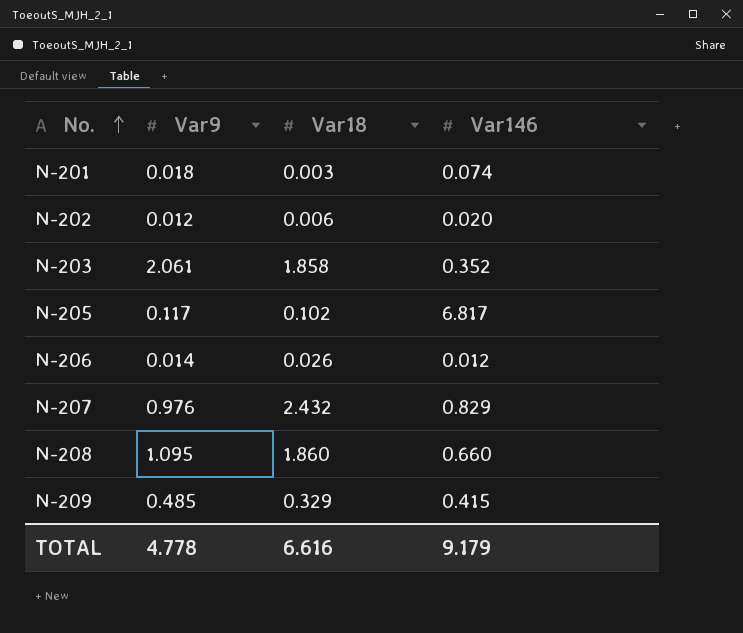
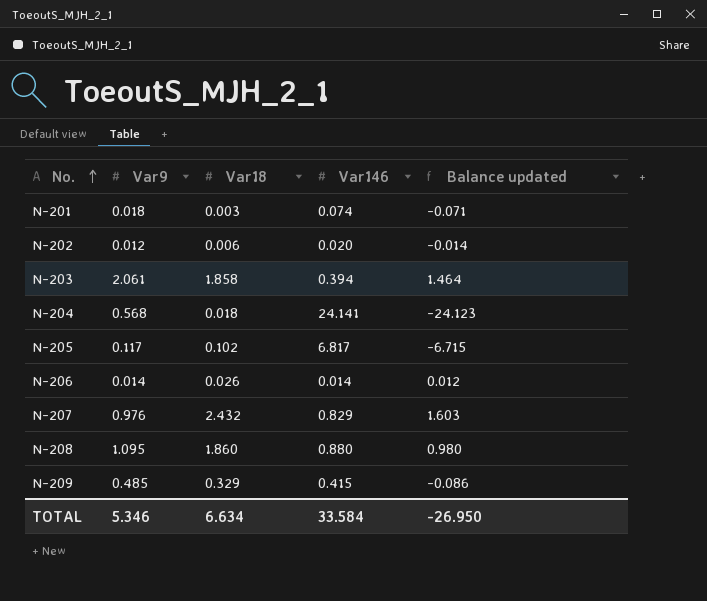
column Balance updated | formula: none -> [Var18] - [Var146]
N-203 | Var146: 0.352 -> 0.394
row N-204: none -> 0.568 | 0.018 | 24.141 | -24.123
N-206 | Var146: 0.012 -> 0.014
N-208 | Var146: 0.660 -> 0.880
TOTAL | Var9: 4.778 -> 5.346
TOTAL | Var18: 6.616 -> 6.634
TOTAL | Var146: 9.179 -> 33.584

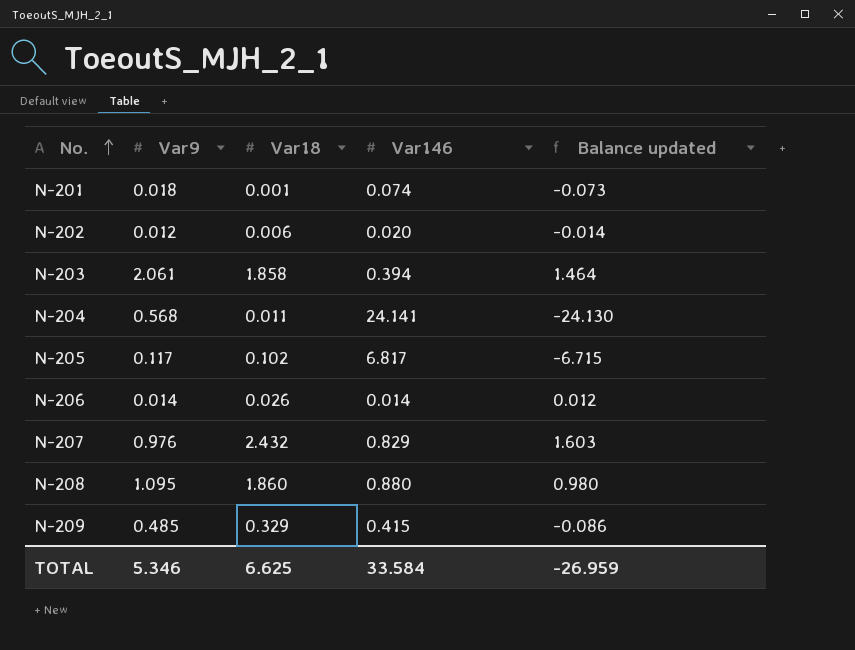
N-201 | Var18: 0.003 -> 0.001
N-201 | Balance updated: -0.071 -> -0.073
N-204 | Var18: 0.018 -> 0.011
N-204 | Balance updated: -24.123 -> -24.130
TOTAL | Var18: 6.634 -> 6.625
TOTAL | Balance updated: -26.950 -> -26.959

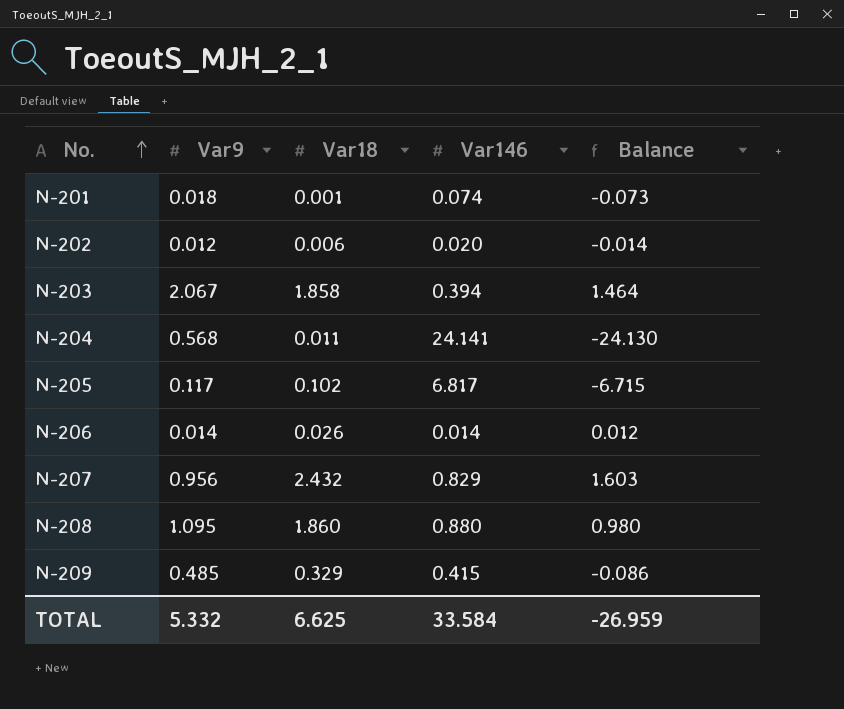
column name: Balance updated -> Balance
N-203 | Var9: 2.061 -> 2.067
N-207 | Var9: 0.976 -> 0.956
TOTAL | Var9: 5.346 -> 5.332

